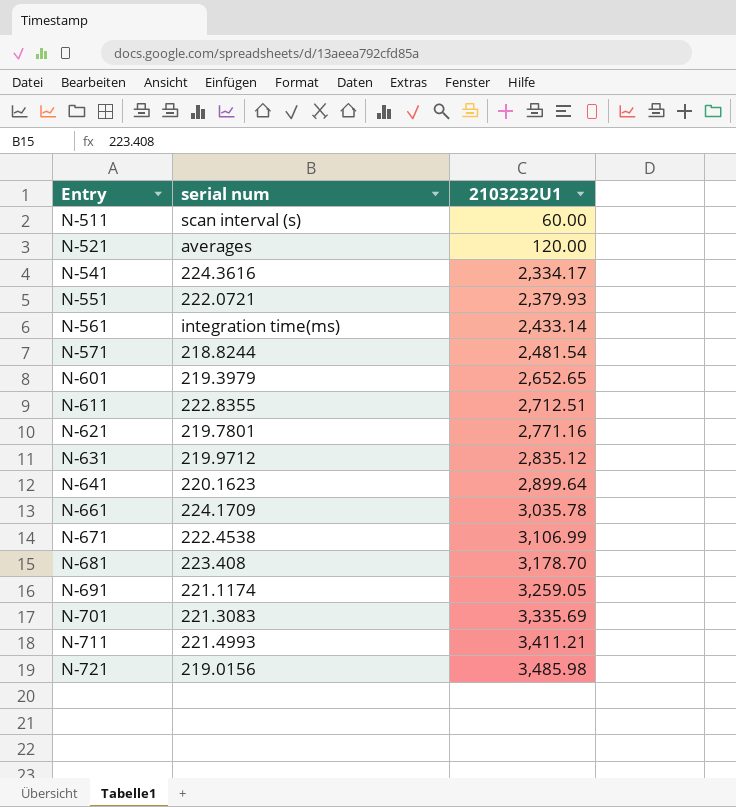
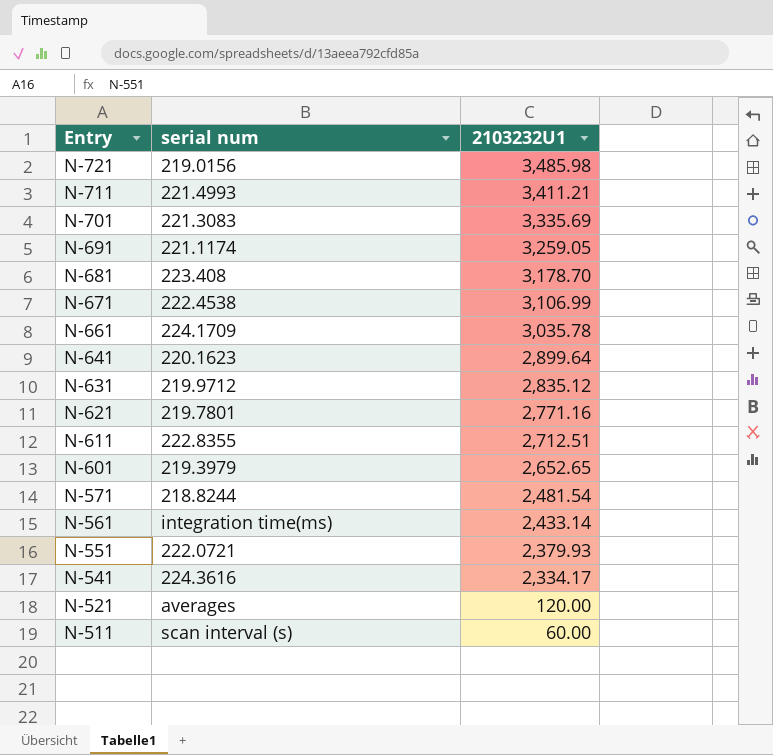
row order: Entry ascending -> Entry descending

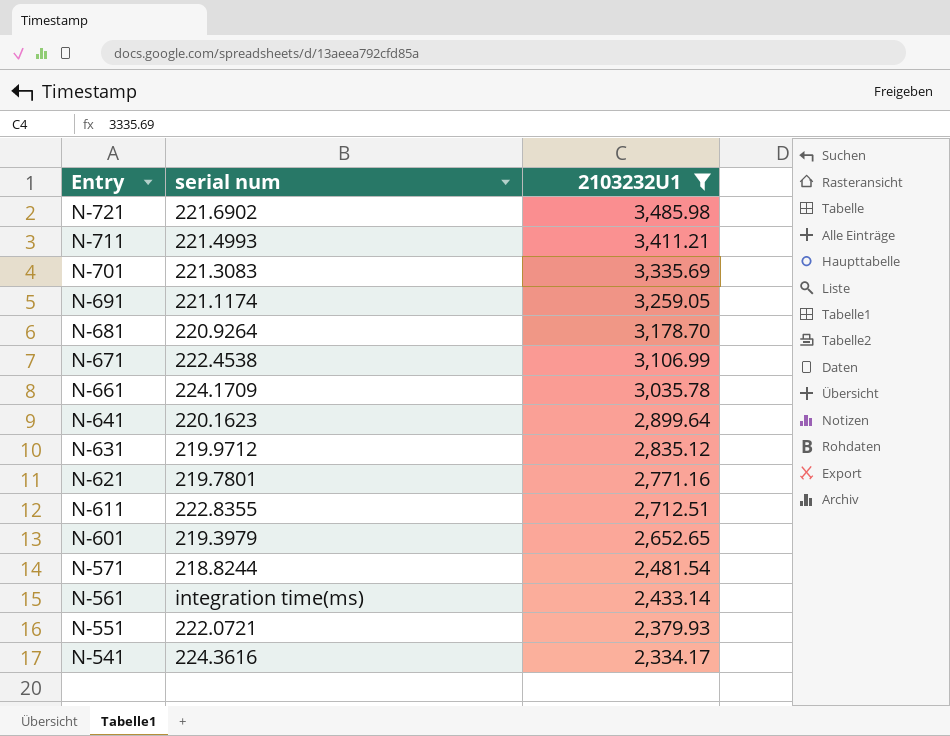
filter: none -> 2103232U1 >= 2,334.17
N-721 | serial num: 219.0156 -> 221.6902
N-681 | serial num: 223.408 -> 220.9264

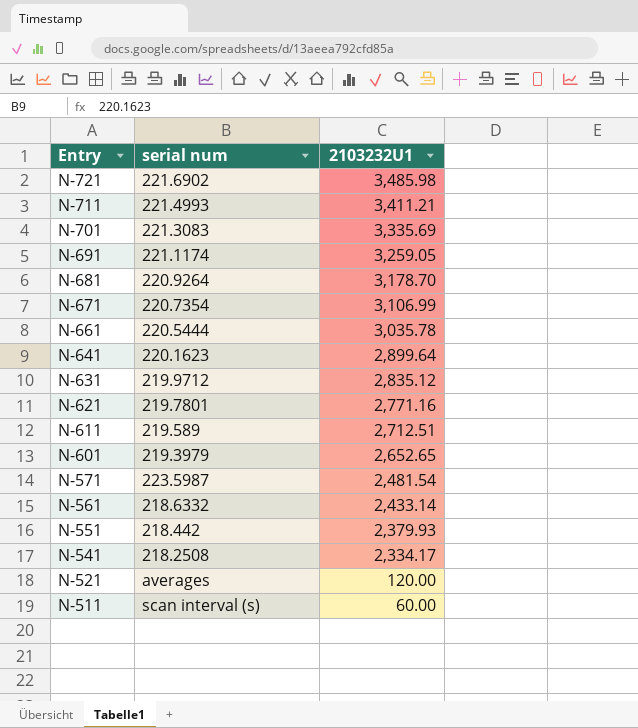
filter: 2103232U1 >= 2,334.17 -> none
N-671 | serial num: 222.4538 -> 220.7354
N-661 | serial num: 224.1709 -> 220.5444
N-611 | serial num: 222.8355 -> 219.589
N-571 | serial num: 218.8244 -> 223.5987
N-561 | serial num: integration time(ms) -> 218.6332
N-551 | serial num: 222.0721 -> 218.442
N-541 | serial num: 224.3616 -> 218.2508

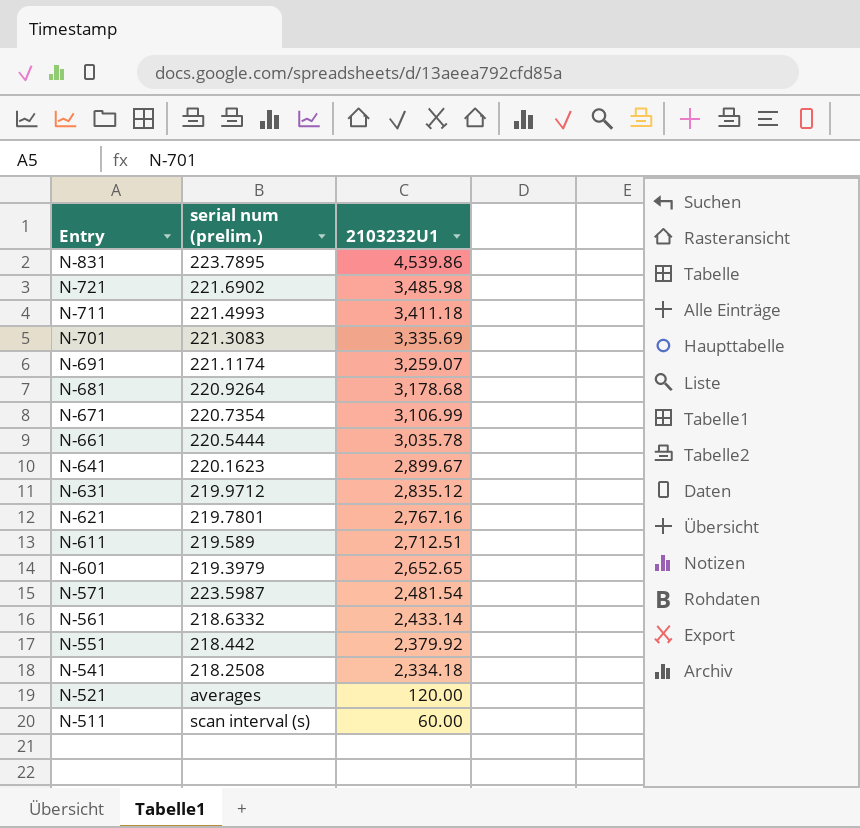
column name: serial num -> serial num (prelim.)
row N-831: none -> 223.7895 | 4,539.86
N-711 | 2103232U1: 3,411.21 -> 3,411.18
N-691 | 2103232U1: 3,259.05 -> 3,259.07
N-681 | 2103232U1: 3,178.70 -> 3,178.68
N-641 | 2103232U1: 2,899.64 -> 2,899.67
N-621 | 2103232U1: 2,771.16 -> 2,767.16
N-551 | 2103232U1: 2,379.93 -> 2,379.92
N-541 | 2103232U1: 2,334.17 -> 2,334.18

